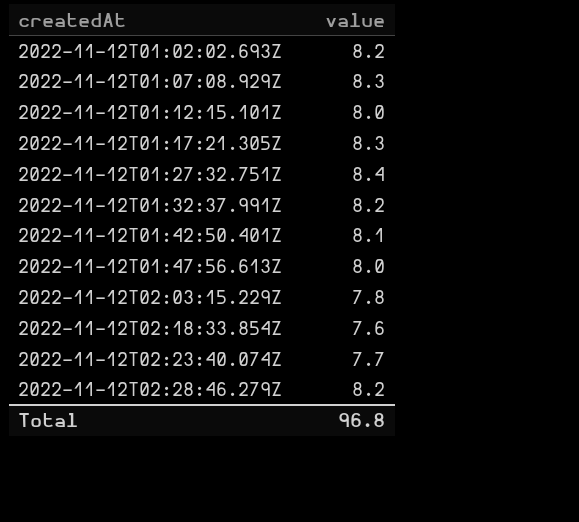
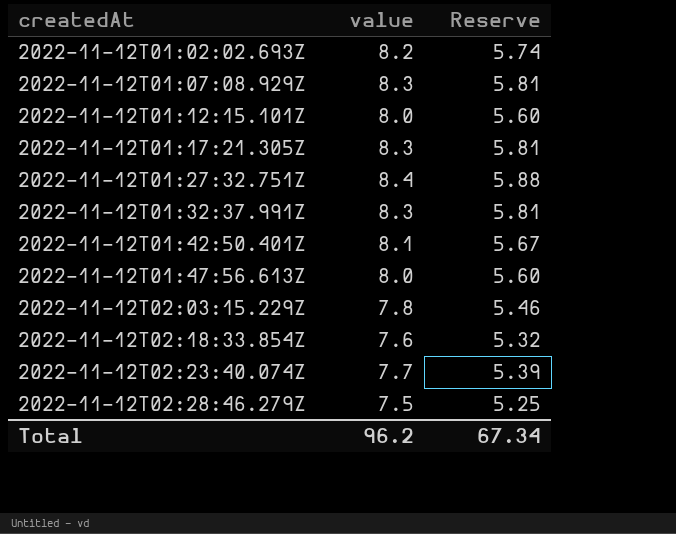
column Reserve | formula: none -> [value] * 0.7
2022-11-12T01:32:37.991Z | value: 8.2 -> 8.3
2022-11-12T02:28:46.279Z | value: 8.2 -> 7.5
Total | value: 96.8 -> 96.2

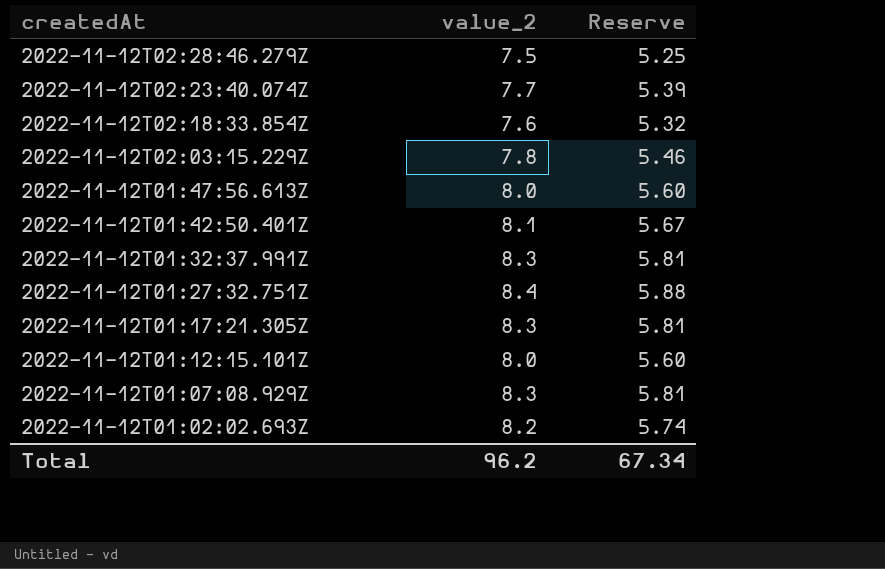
row order: createdAt ascending -> createdAt descending
column name: value -> value_2

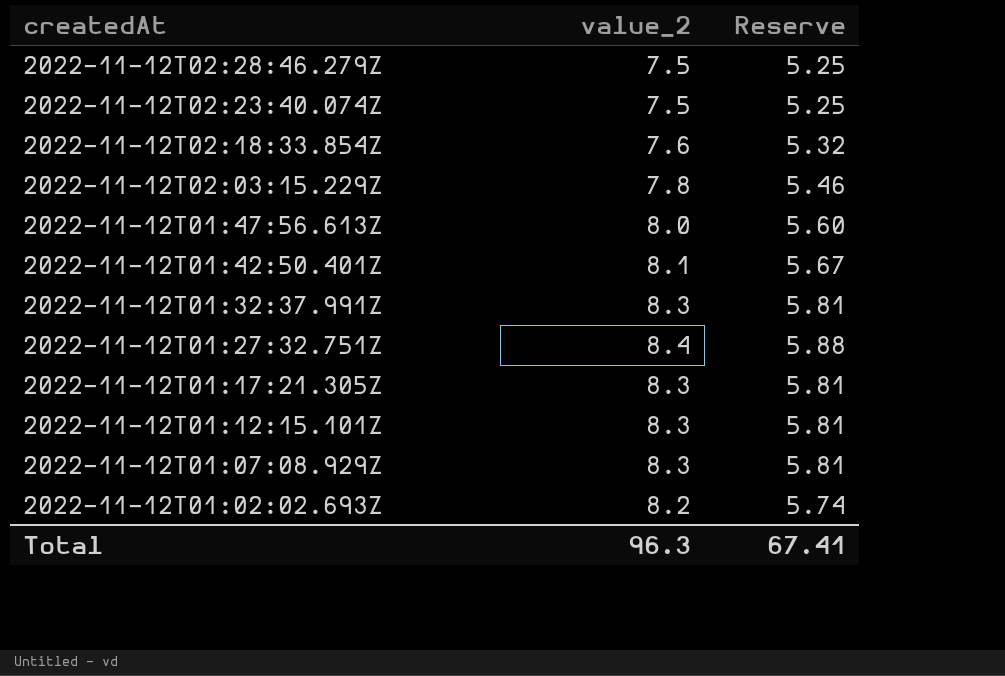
2022-11-12T02:23:40.074Z | value_2: 7.7 -> 7.5
2022-11-12T02:23:40.074Z | Reserve: 5.39 -> 5.25
2022-11-12T01:12:15.101Z | value_2: 8.0 -> 8.3
2022-11-12T01:12:15.101Z | Reserve: 5.60 -> 5.81
Total | value_2: 96.2 -> 96.3
Total | Reserve: 67.34 -> 67.41

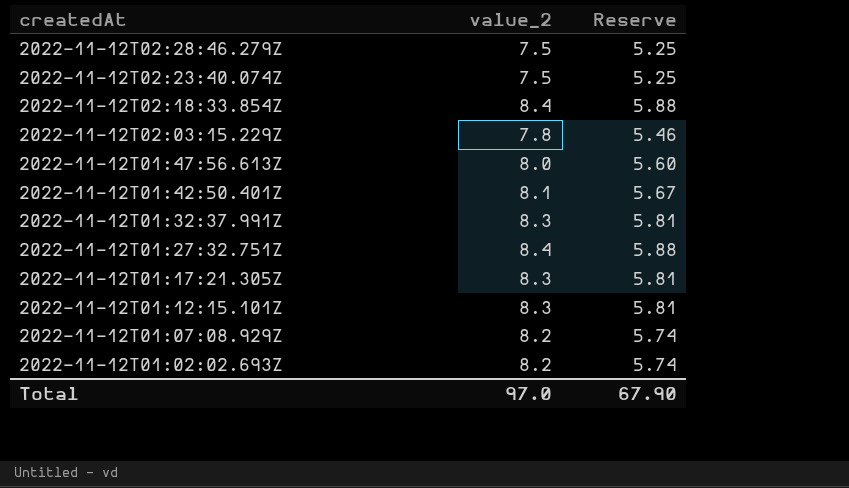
2022-11-12T02:18:33.854Z | value_2: 7.6 -> 8.4
2022-11-12T02:18:33.854Z | Reserve: 5.32 -> 5.88
2022-11-12T01:07:08.929Z | value_2: 8.3 -> 8.2
2022-11-12T01:07:08.929Z | Reserve: 5.81 -> 5.74
Total | value_2: 96.3 -> 97.0
Total | Reserve: 67.41 -> 67.90

